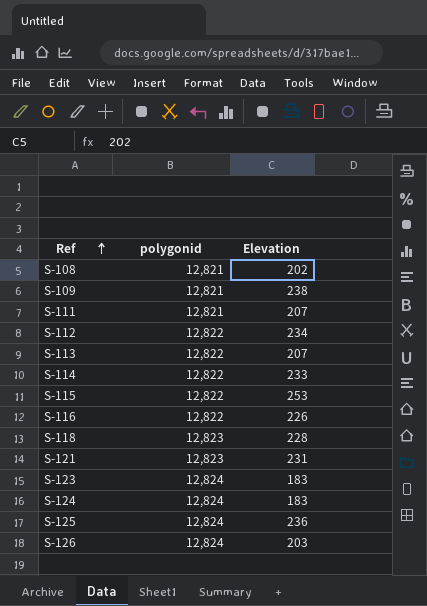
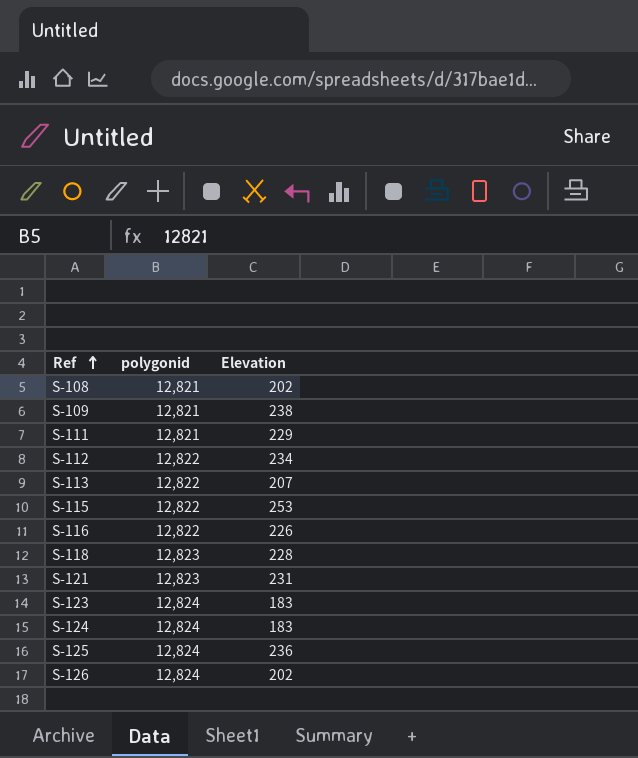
row S-114: 12,822 | 233 -> none
S-111 | Elevation: 207 -> 229
S-126 | Elevation: 203 -> 202

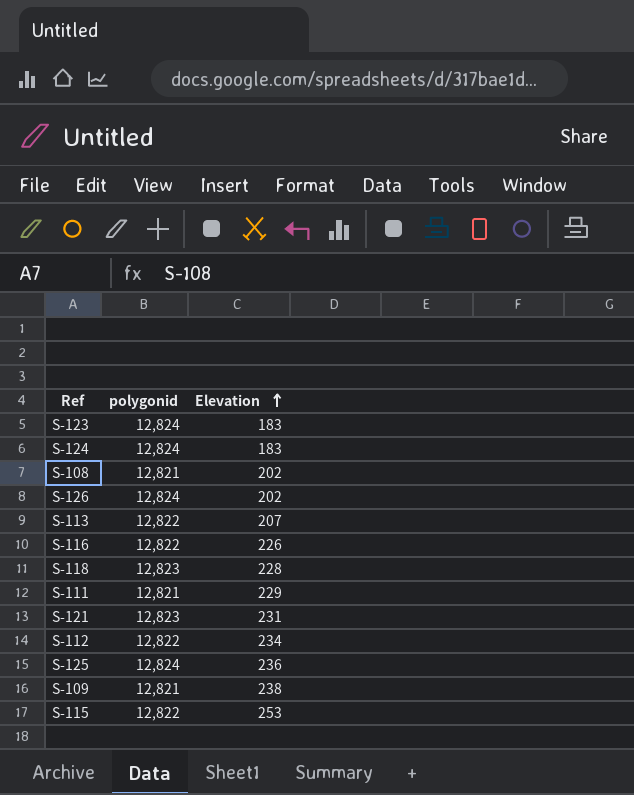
row order: Ref ascending -> Elevation ascending

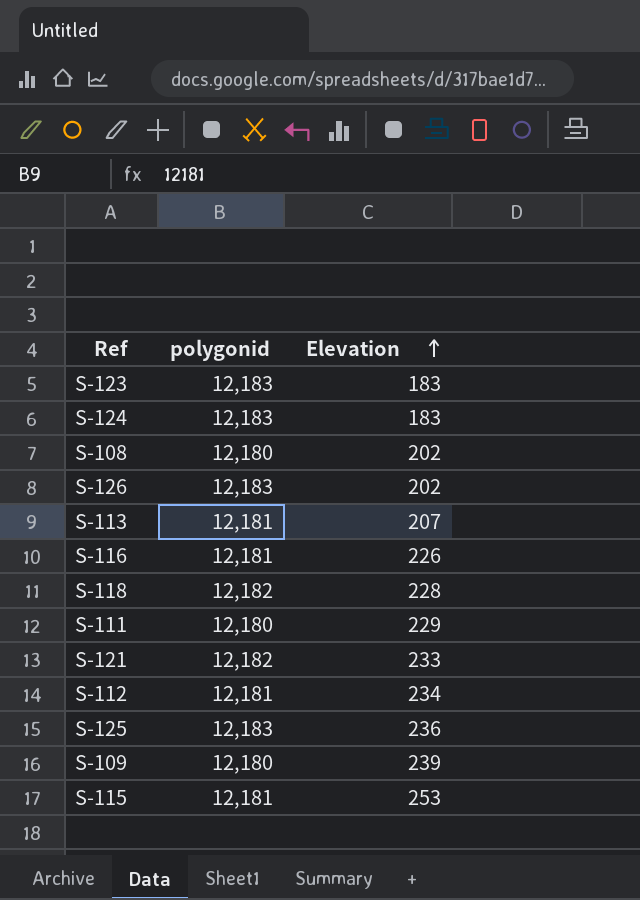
S-123 | polygonid: 12,824 -> 12,183
S-124 | polygonid: 12,824 -> 12,183
S-108 | polygonid: 12,821 -> 12,180
S-126 | polygonid: 12,824 -> 12,183
S-113 | polygonid: 12,822 -> 12,181
S-116 | polygonid: 12,822 -> 12,181
S-118 | polygonid: 12,823 -> 12,182
S-111 | polygonid: 12,821 -> 12,180
S-121 | polygonid: 12,823 -> 12,182
S-121 | Elevation: 231 -> 233
S-112 | polygonid: 12,822 -> 12,181
S-125 | polygonid: 12,824 -> 12,183
S-109 | polygonid: 12,821 -> 12,180
S-109 | Elevation: 238 -> 239
S-115 | polygonid: 12,822 -> 12,181

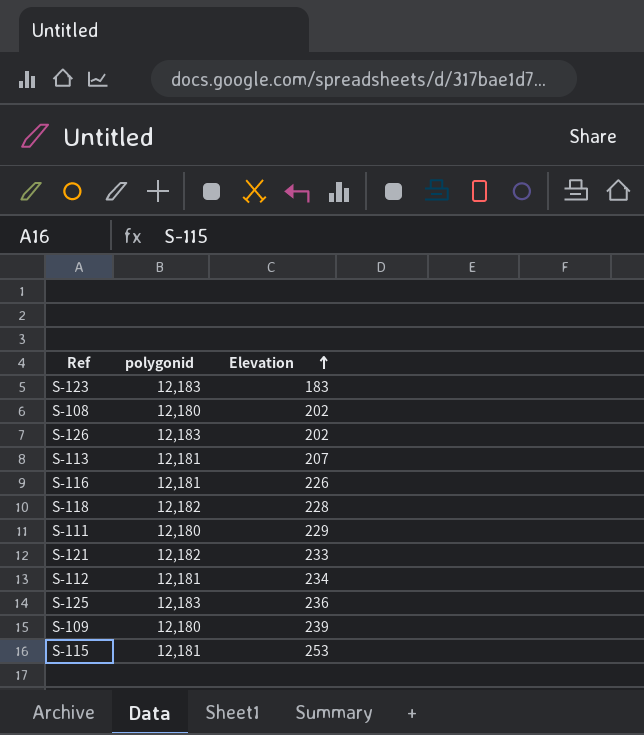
row S-124: 12,183 | 183 -> none

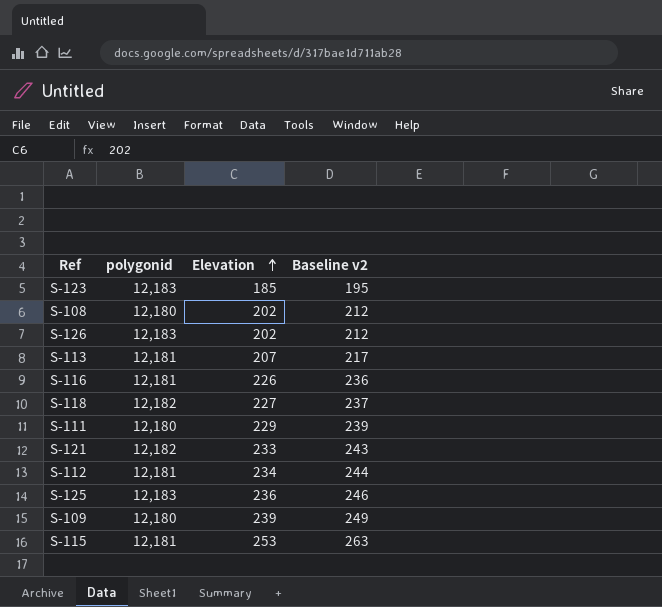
column Baseline v2 | formula: none -> [Elevation] + 10
S-123 | Elevation: 183 -> 185
S-118 | Elevation: 228 -> 227

